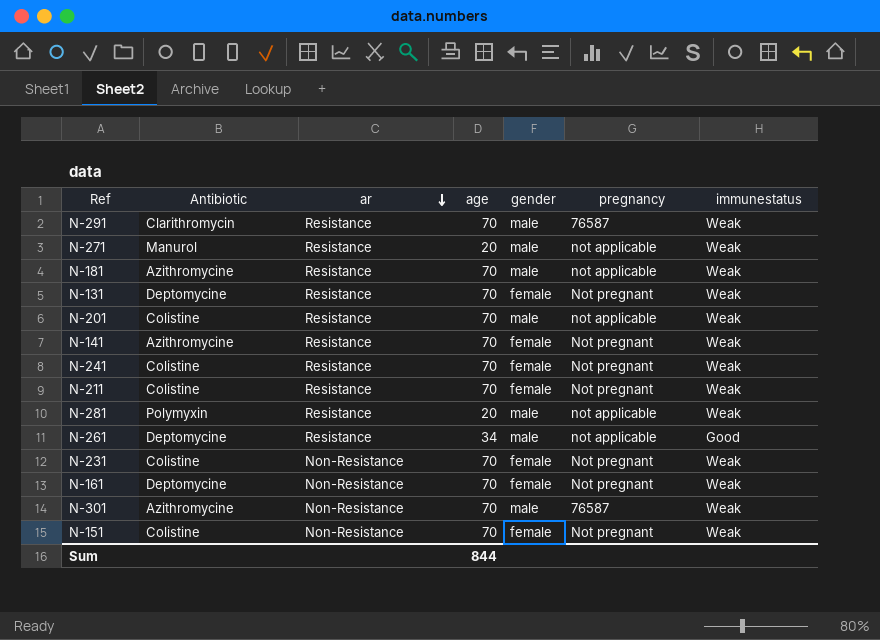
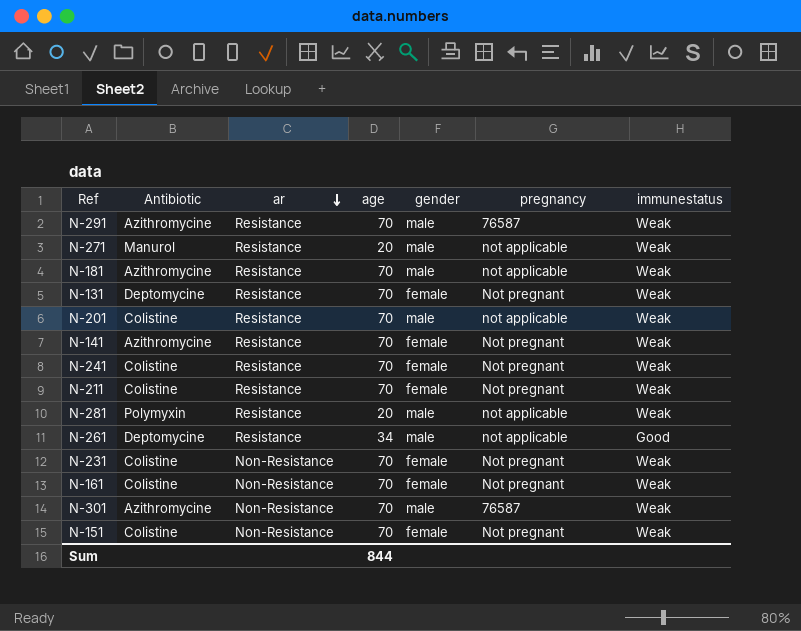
N-291 | Antibiotic: Clarithromycin -> Azithromycine
N-161 | Antibiotic: Deptomycine -> Colistine

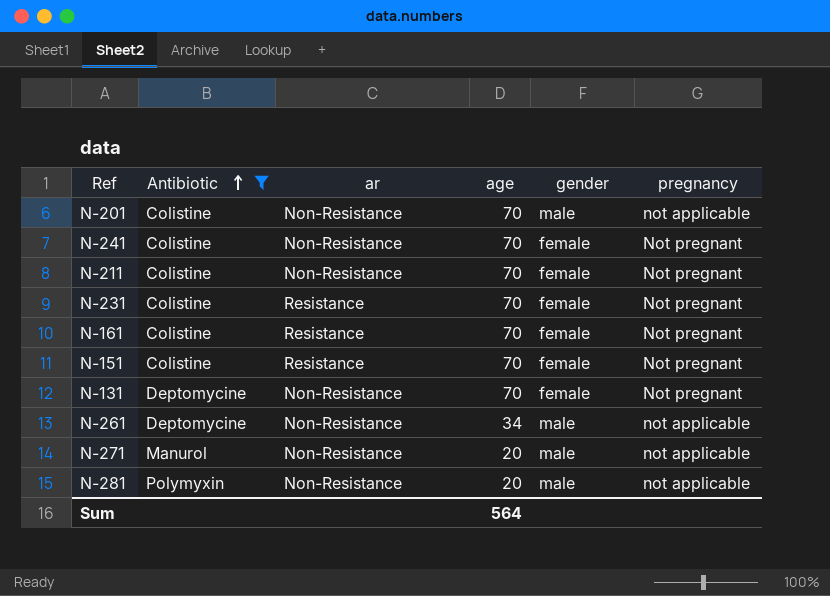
filter: none -> Antibiotic != Azithromycine
row order: ar descending -> Antibiotic ascending
column immunestatus | position: 7 -> none
N-201 | ar: Resistance -> Non-Resistance
N-241 | ar: Resistance -> Non-Resistance
N-211 | ar: Resistance -> Non-Resistance
N-231 | ar: Non-Resistance -> Resistance
N-161 | ar: Non-Resistance -> Resistance
N-151 | ar: Non-Resistance -> Resistance
N-131 | ar: Resistance -> Non-Resistance
N-261 | ar: Resistance -> Non-Resistance
N-271 | ar: Resistance -> Non-Resistance
N-281 | ar: Resistance -> Non-Resistance
Sum | age: 844 -> 564

